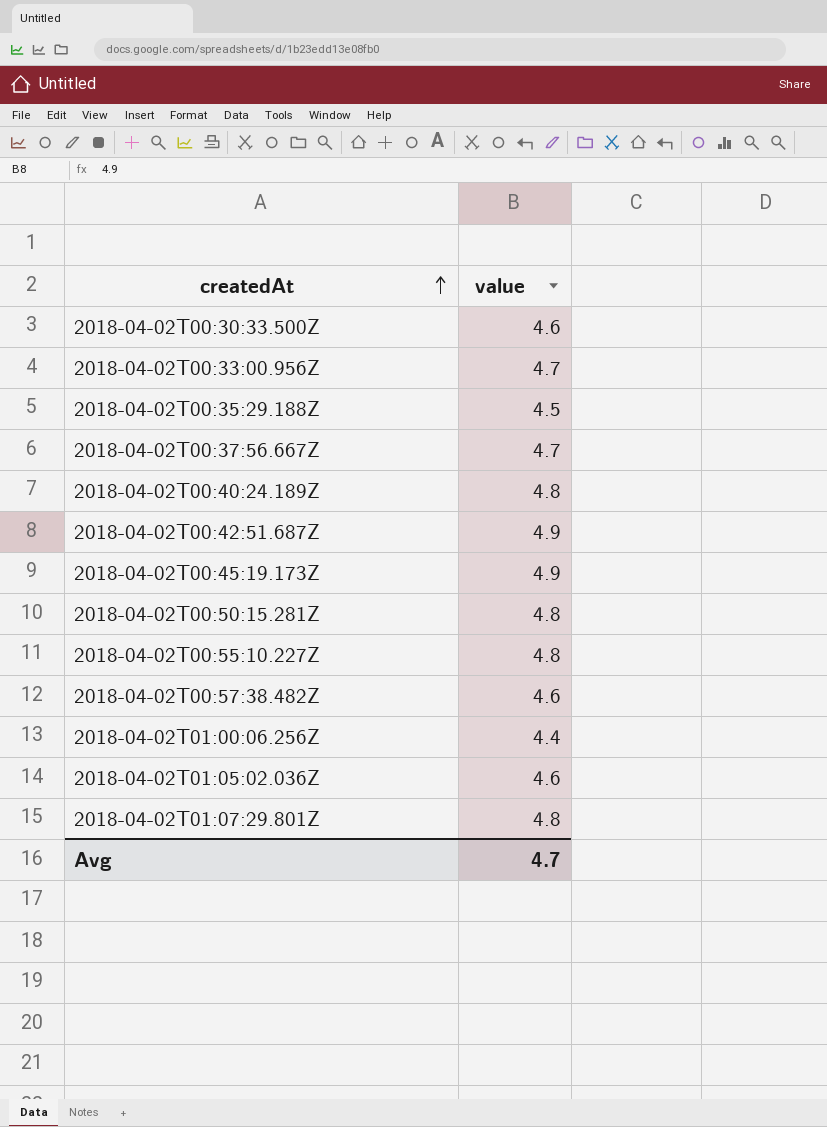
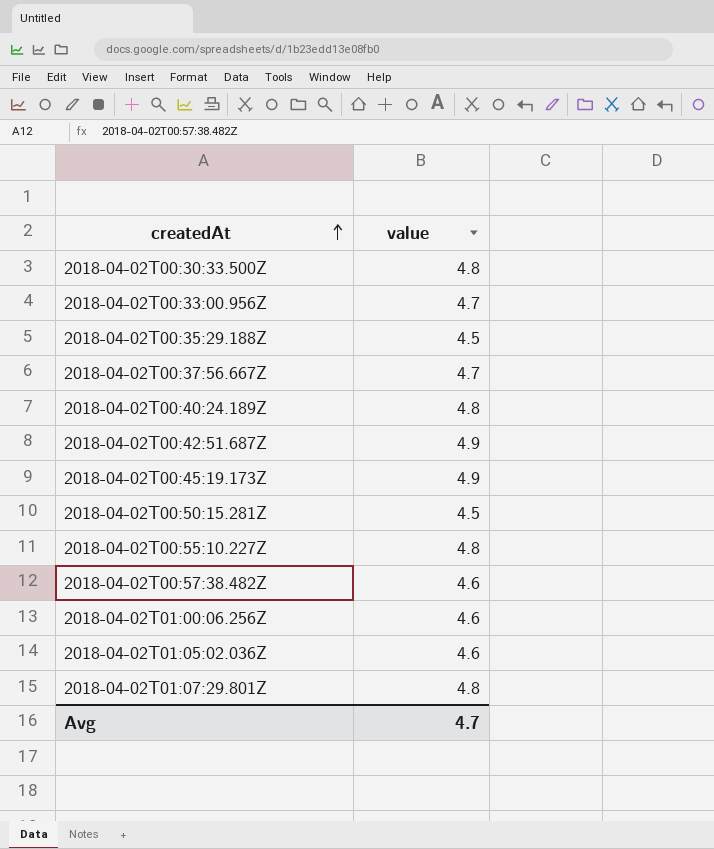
2018-04-02T00:30:33.500Z | value: 4.6 -> 4.8
2018-04-02T00:50:15.281Z | value: 4.8 -> 4.5
2018-04-02T01:00:06.256Z | value: 4.4 -> 4.6

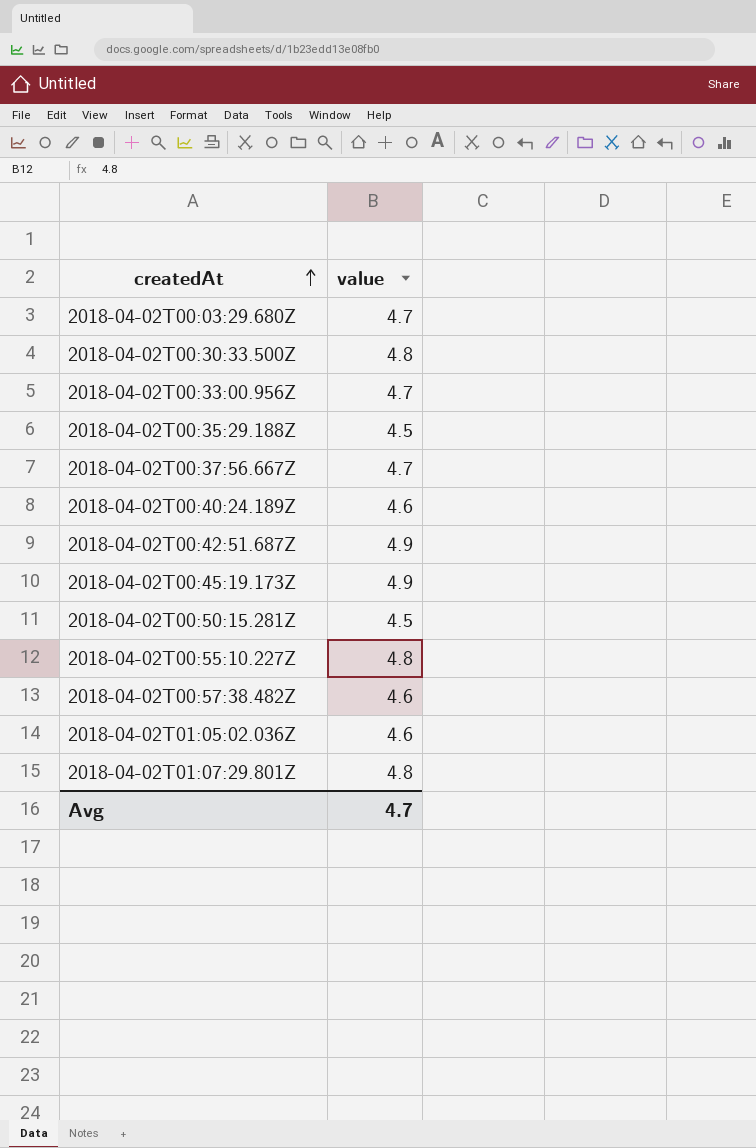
row 2018-04-02T01:00:06.256Z: 4.6 -> none
row 2018-04-02T00:03:29.680Z: none -> 4.7
2018-04-02T00:40:24.189Z | value: 4.8 -> 4.6

